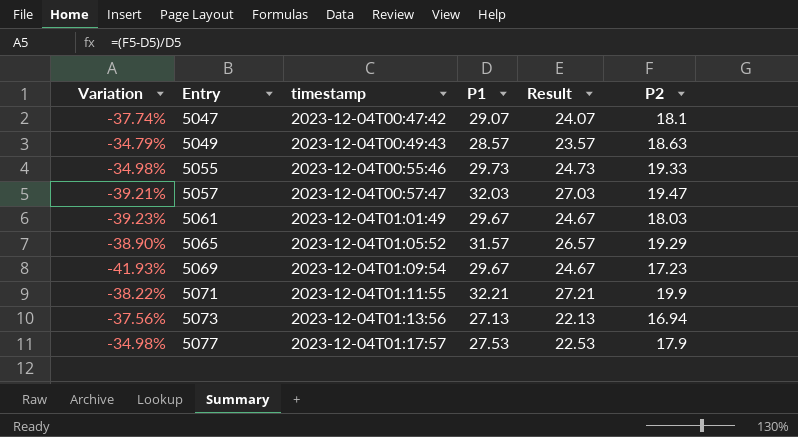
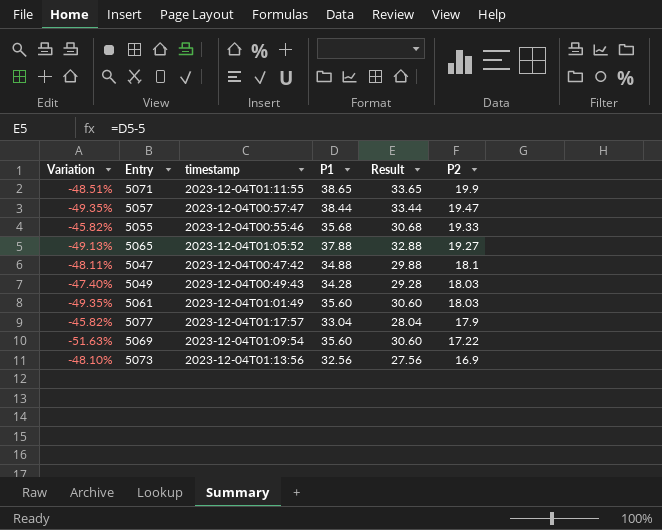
row order: Entry ascending -> P2 descending
5071 | Variation: -38.22% -> -48.51%
5071 | P1: 32.21 -> 38.65
5071 | Result: 27.21 -> 33.65
5057 | Variation: -39.21% -> -49.35%
5057 | P1: 32.03 -> 38.44
5057 | Result: 27.03 -> 33.44
5055 | Variation: -34.98% -> -45.82%
5055 | P1: 29.73 -> 35.68
5055 | Result: 24.73 -> 30.68
5065 | Variation: -38.90% -> -49.13%
5065 | P1: 31.57 -> 37.88
5065 | Result: 26.57 -> 32.88
5065 | P2: 19.29 -> 19.27
5047 | Variation: -37.74% -> -48.11%
5047 | P1: 29.07 -> 34.88
5047 | Result: 24.07 -> 29.88
5049 | Variation: -34.79% -> -47.40%
5049 | P1: 28.57 -> 34.28
5049 | Result: 23.57 -> 29.28
5049 | P2: 18.63 -> 18.03
5061 | Variation: -39.23% -> -49.35%
5061 | P1: 29.67 -> 35.60
5061 | Result: 24.67 -> 30.60
5077 | Variation: -34.98% -> -45.82%
5077 | P1: 27.53 -> 33.04
5077 | Result: 22.53 -> 28.04
5069 | Variation: -41.93% -> -51.63%
5069 | P1: 29.67 -> 35.60
5069 | Result: 24.67 -> 30.60
5069 | P2: 17.23 -> 17.22
5073 | Variation: -37.56% -> -48.10%
5073 | P1: 27.13 -> 32.56
5073 | Result: 22.13 -> 27.56
5073 | P2: 16.94 -> 16.9

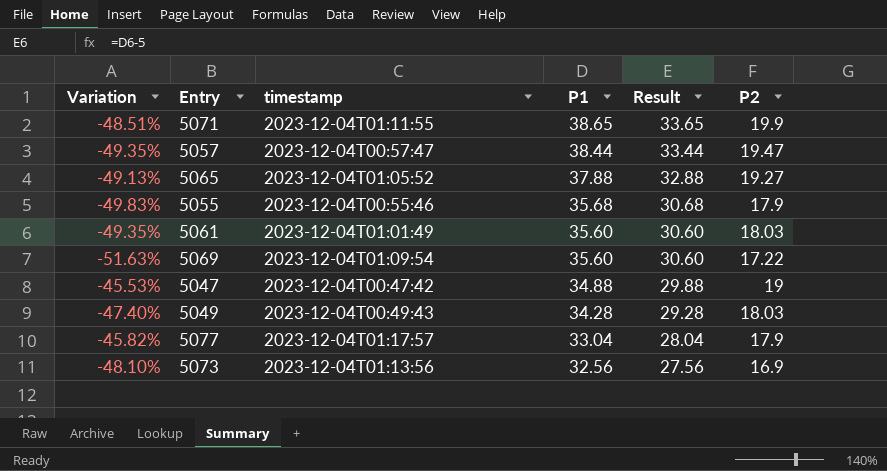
row order: P2 descending -> P1 descending
5055 | Variation: -45.82% -> -49.83%
5055 | P2: 19.33 -> 17.9
5047 | Variation: -48.11% -> -45.53%
5047 | P2: 18.1 -> 19

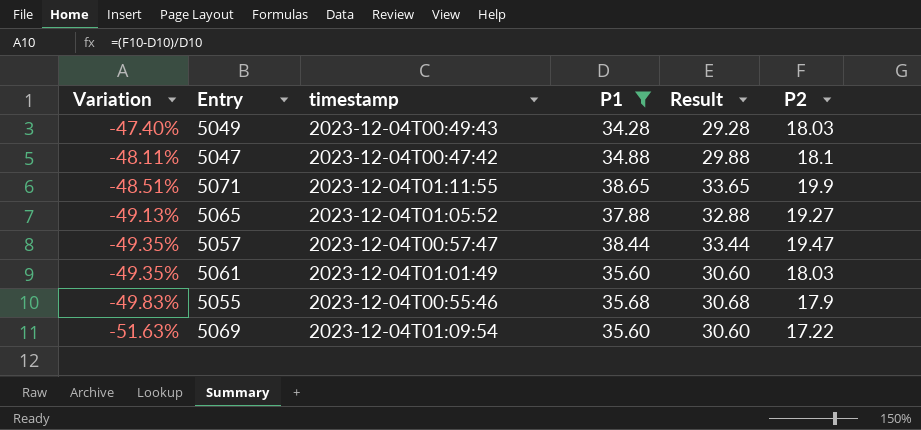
filter: none -> P1 >= 34.28
row order: P1 descending -> Variation descending
5047 | Variation: -45.53% -> -48.11%
5047 | P2: 19 -> 18.1

